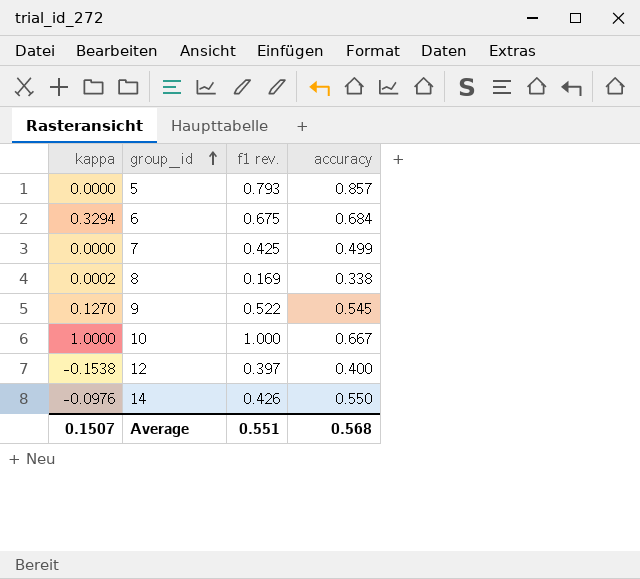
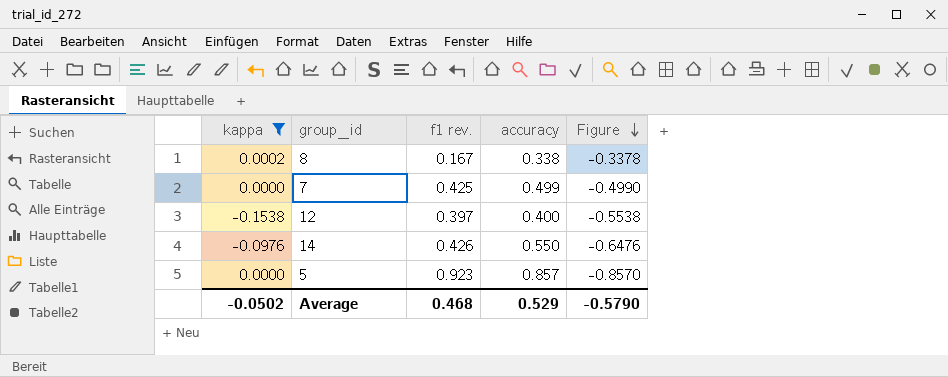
filter: none -> kappa <= 0.0002
row order: group_id ascending -> Figure descending
column Figure | formula: none -> [kappa] - [accuracy]
8 | f1 rev.: 0.169 -> 0.167
5 | f1 rev.: 0.793 -> 0.923
Average | kappa: 0.1507 -> -0.0502
Average | f1 rev.: 0.551 -> 0.468
Average | accuracy: 0.568 -> 0.529

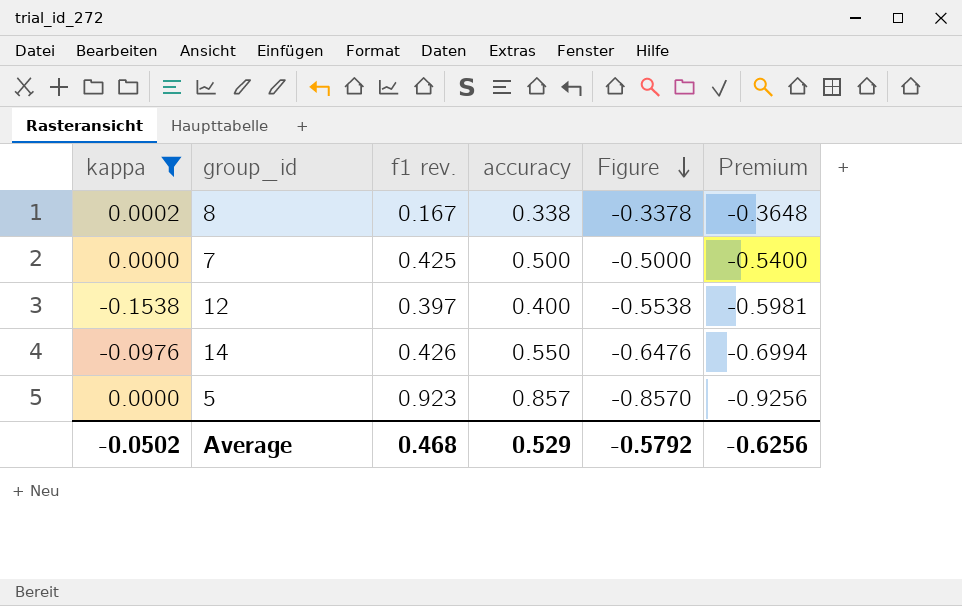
column Premium | formula: none -> [Figure] * 1.08
7 | accuracy: 0.499 -> 0.500
7 | Figure: -0.4990 -> -0.5000
Average | Figure: -0.5790 -> -0.5792

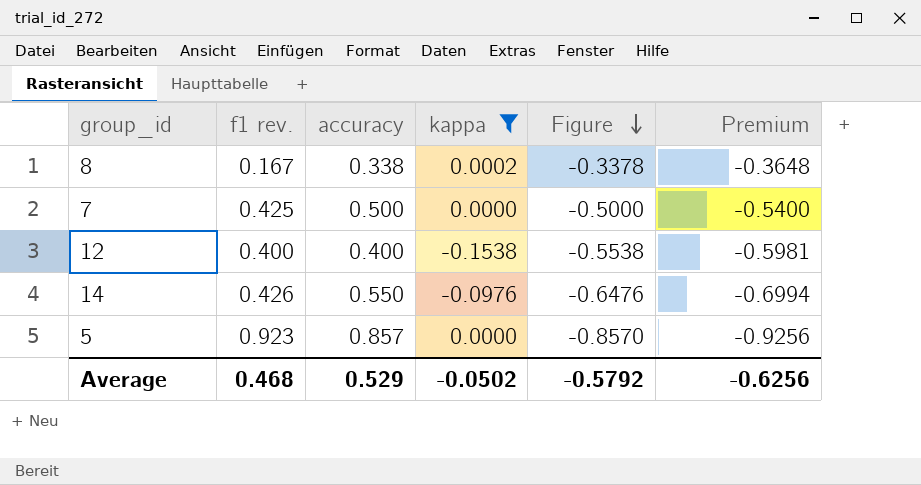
column kappa | position: 1 -> 4
12 | f1 rev.: 0.397 -> 0.400

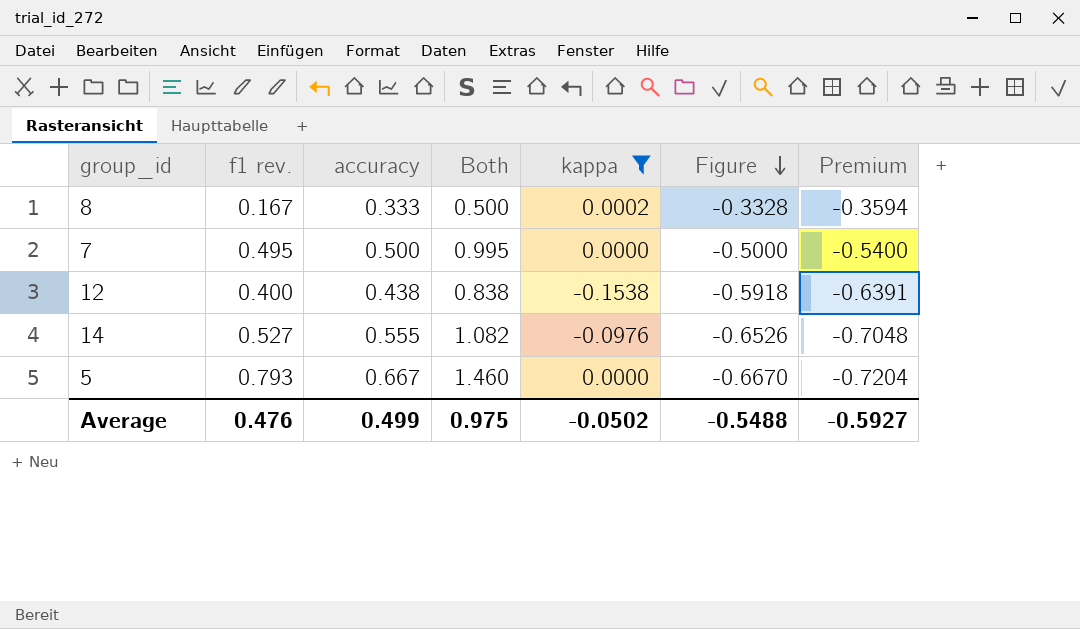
column Both | formula: none -> [f1 rev.] + [accuracy]
8 | accuracy: 0.338 -> 0.333
8 | Figure: -0.3378 -> -0.3328
8 | Premium: -0.3648 -> -0.3594
7 | f1 rev.: 0.425 -> 0.495
12 | accuracy: 0.400 -> 0.438
12 | Figure: -0.5538 -> -0.5918
12 | Premium: -0.5981 -> -0.6391
14 | f1 rev.: 0.426 -> 0.527
14 | accuracy: 0.550 -> 0.555
14 | Figure: -0.6476 -> -0.6526
14 | Premium: -0.6994 -> -0.7048
5 | f1 rev.: 0.923 -> 0.793
5 | accuracy: 0.857 -> 0.667
5 | Figure: -0.8570 -> -0.6670
5 | Premium: -0.9256 -> -0.7204
Average | f1 rev.: 0.468 -> 0.476
Average | accuracy: 0.529 -> 0.499
Average | Figure: -0.5792 -> -0.5488
Average | Premium: -0.6256 -> -0.5927

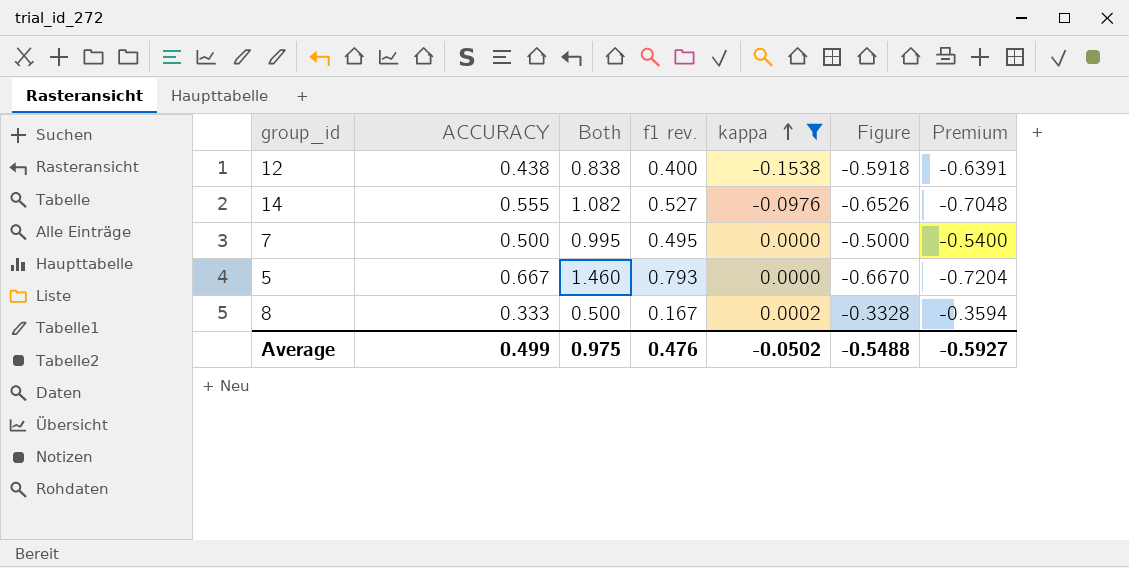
row order: Figure descending -> kappa ascending
column name: accuracy -> ACCURACY
column f1 rev. | position: 2 -> 4

